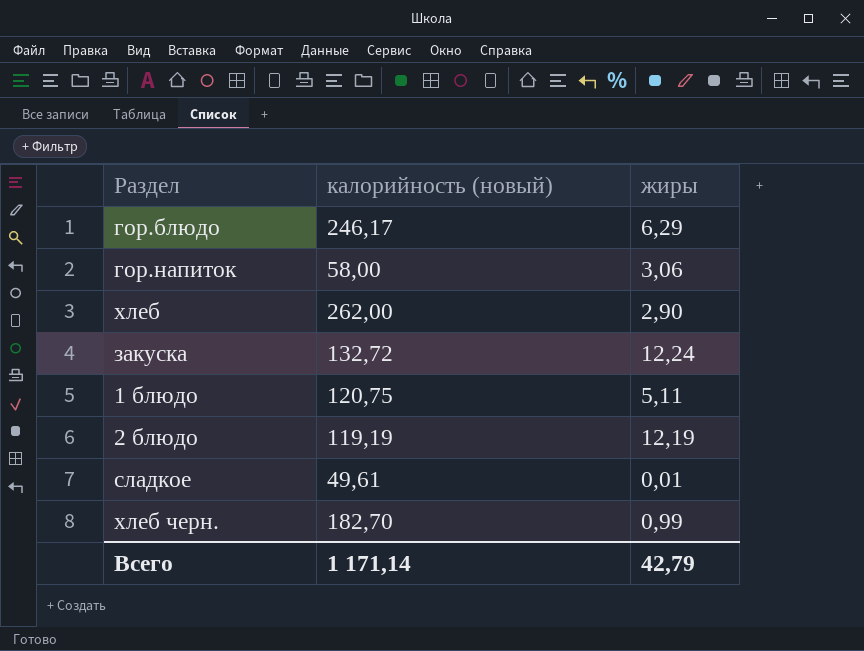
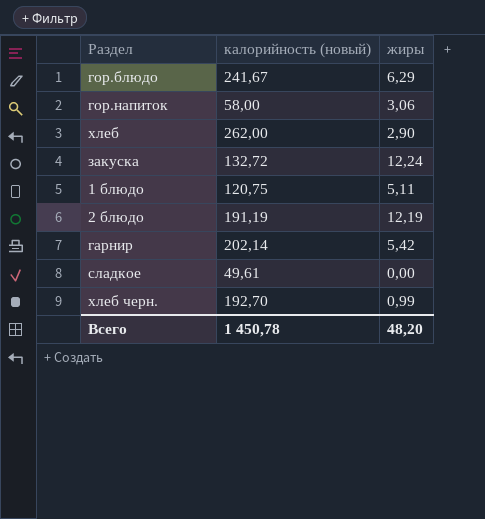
гор.блюдо | калорийность (новый): 246,17 -> 241,67
2 блюдо | калорийность (новый): 119,19 -> 191,19
row гарнир: none -> 202,14 | 5,42
сладкое | жиры: 0,01 -> 0,00
хлеб черн. | калорийность (новый): 182,70 -> 192,70
Всего | калорийность (новый): 1 171,14 -> 1 450,78
Всего | жиры: 42,79 -> 48,20

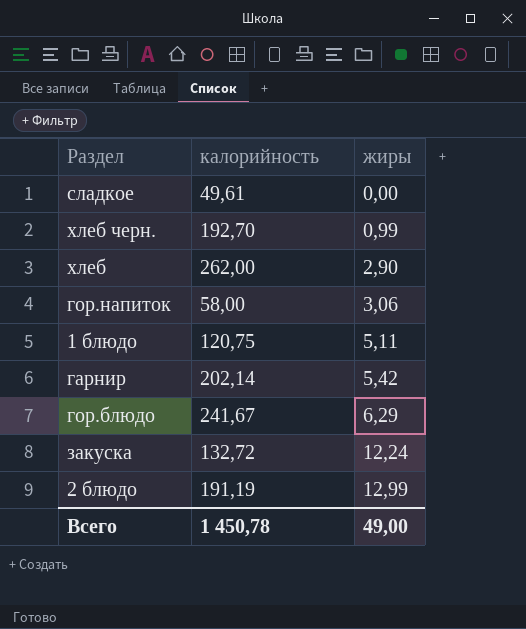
row order: none -> жиры ascending
column name: калорийность (новый) -> калорийность
2 блюдо | жиры: 12,19 -> 12,99
Всего | жиры: 48,20 -> 49,00

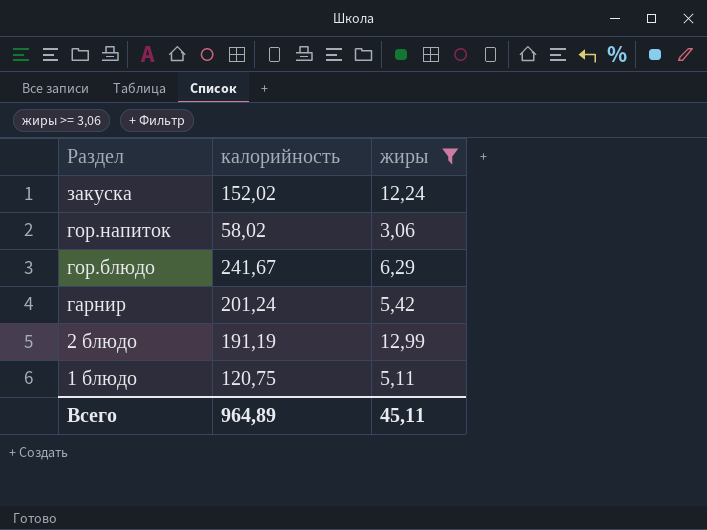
filter: none -> жиры >= 3,06
row order: жиры ascending -> Раздел descending
закуска | калорийность: 132,72 -> 152,02
гор.напиток | калорийность: 58,00 -> 58,02
гарнир | калорийность: 202,14 -> 201,24
Всего | калорийность: 1 450,78 -> 964,89
Всего | жиры: 49,00 -> 45,11

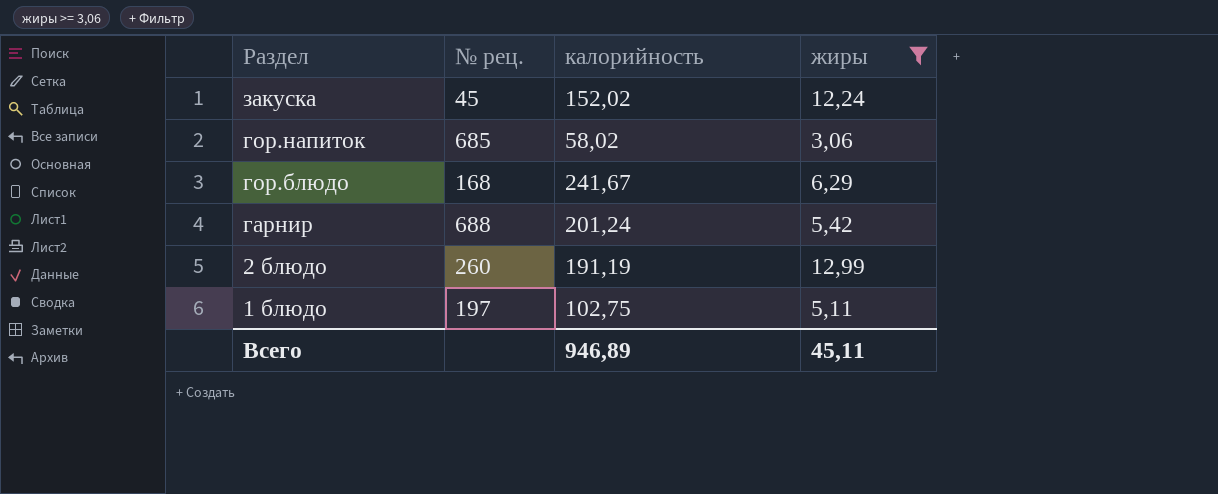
column № рец. | position: none -> 2
1 блюдо | калорийность: 120,75 -> 102,75
Всего | калорийность: 964,89 -> 946,89

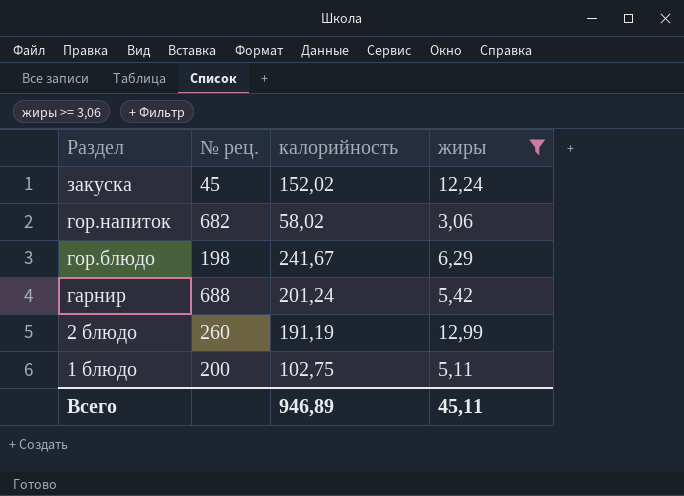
гор.напиток | № рец.: 685 -> 682
гор.блюдо | № рец.: 168 -> 198
1 блюдо | № рец.: 197 -> 200

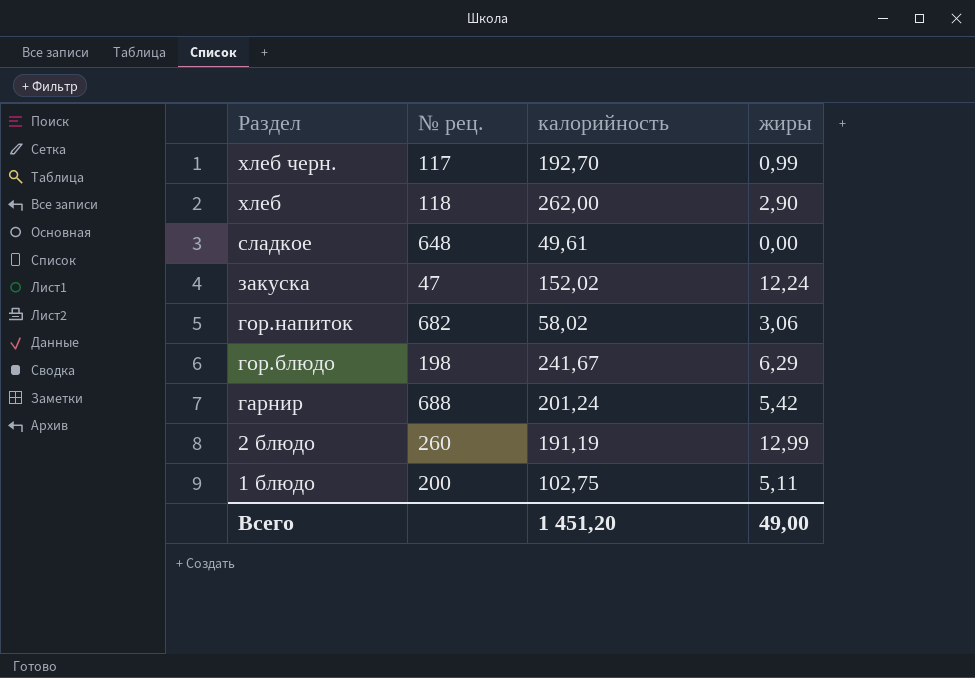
filter: жиры >= 3,06 -> none
закуска | № рец.: 45 -> 47
Всего | калорийность: 946,89 -> 1 451,20
Всего | жиры: 45,11 -> 49,00

